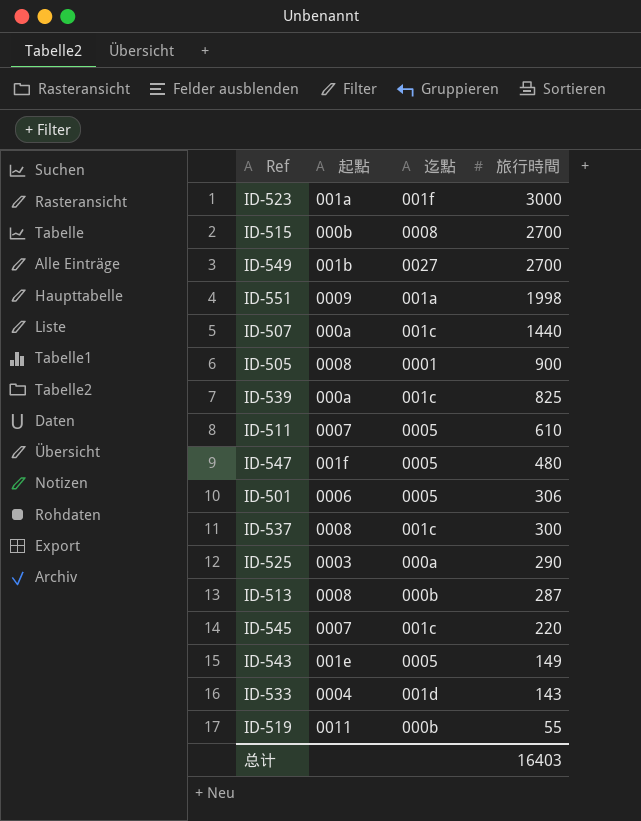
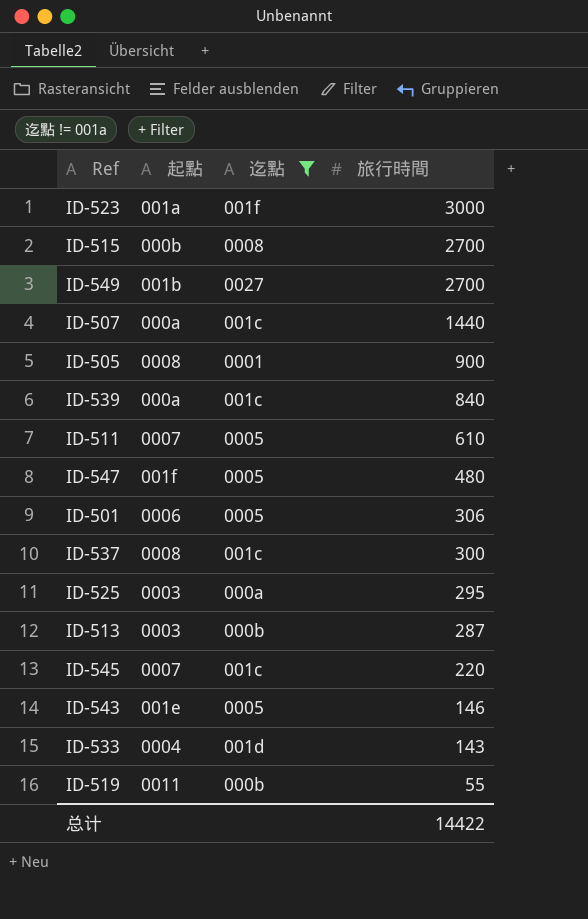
filter: none -> 迄點 != 001a
ID-539 | 旅行時間: 825 -> 840
ID-525 | 旅行時間: 290 -> 295
ID-513 | 起點: 0008 -> 0003
ID-543 | 旅行時間: 149 -> 146
总计 | 旅行時間: 16403 -> 14422

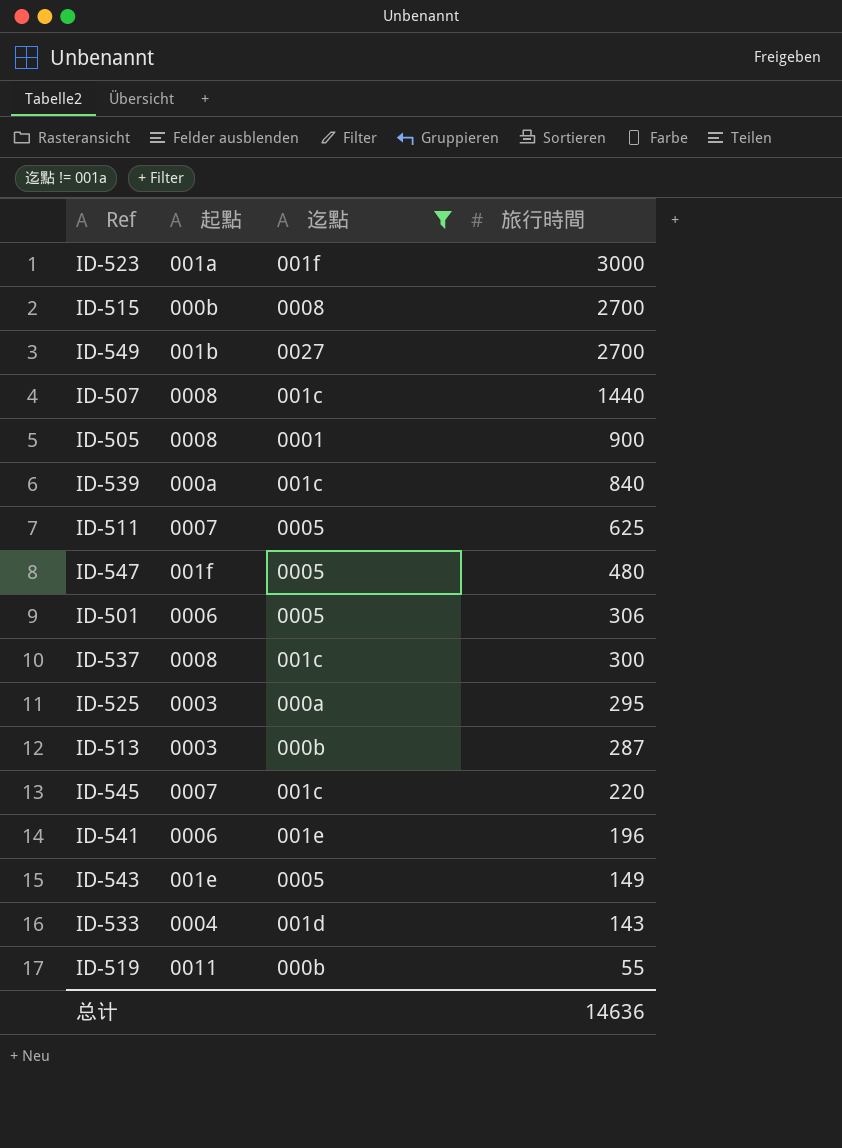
ID-507 | 起點: 000a -> 0008
ID-511 | 旅行時間: 610 -> 625
row ID-541: none -> 0006 | 001e | 196
ID-543 | 旅行時間: 146 -> 149
总计 | 旅行時間: 14422 -> 14636

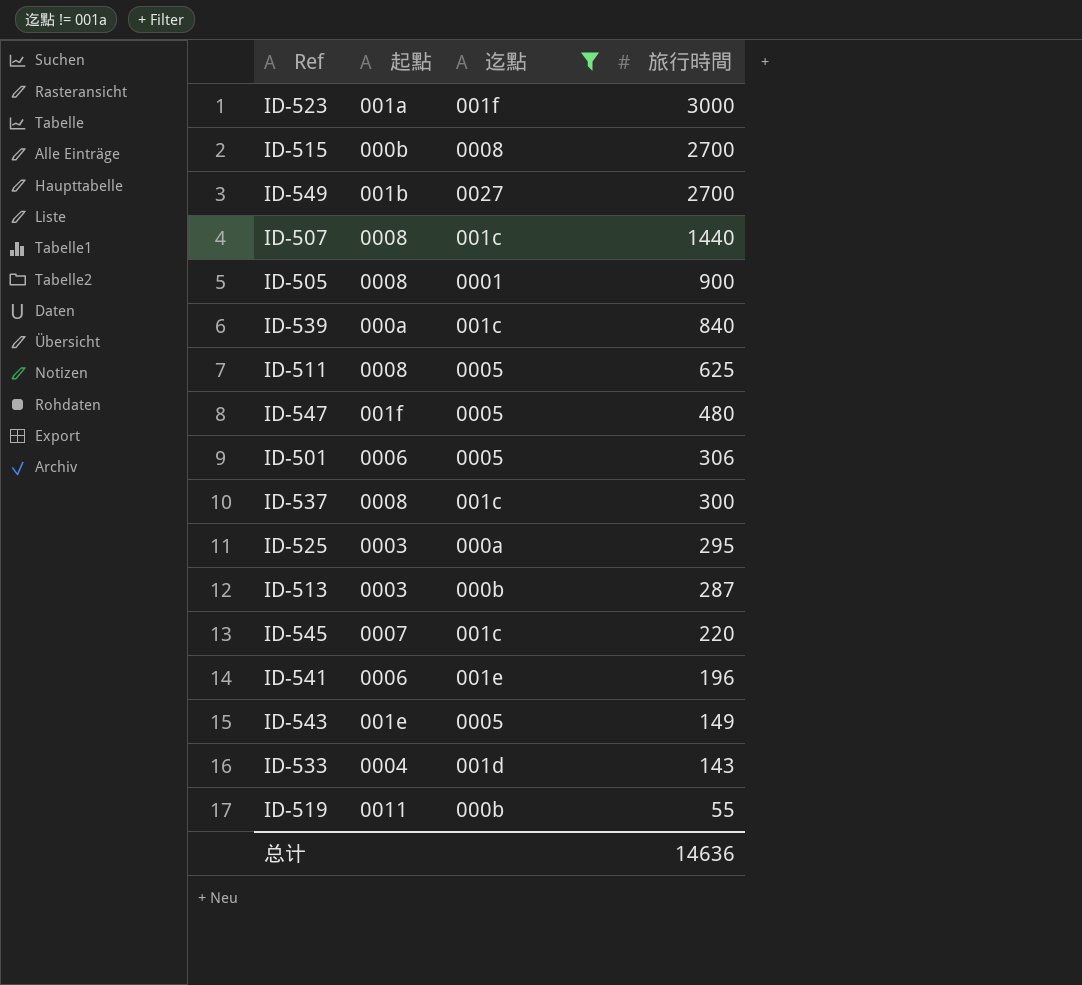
ID-511 | 起點: 0007 -> 0008

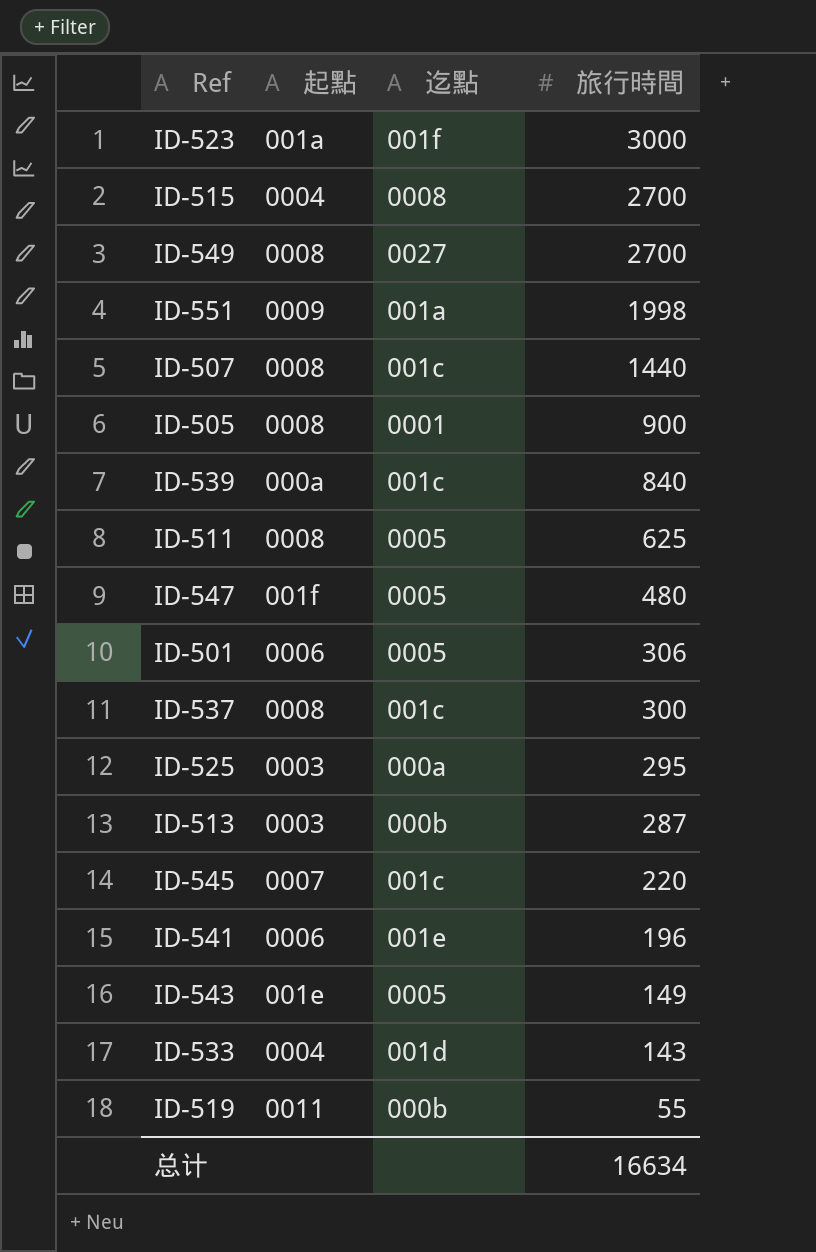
filter: 迄點 != 001a -> none
ID-515 | 起點: 000b -> 0004
ID-549 | 起點: 001b -> 0008
总计 | 旅行時間: 14636 -> 16634

